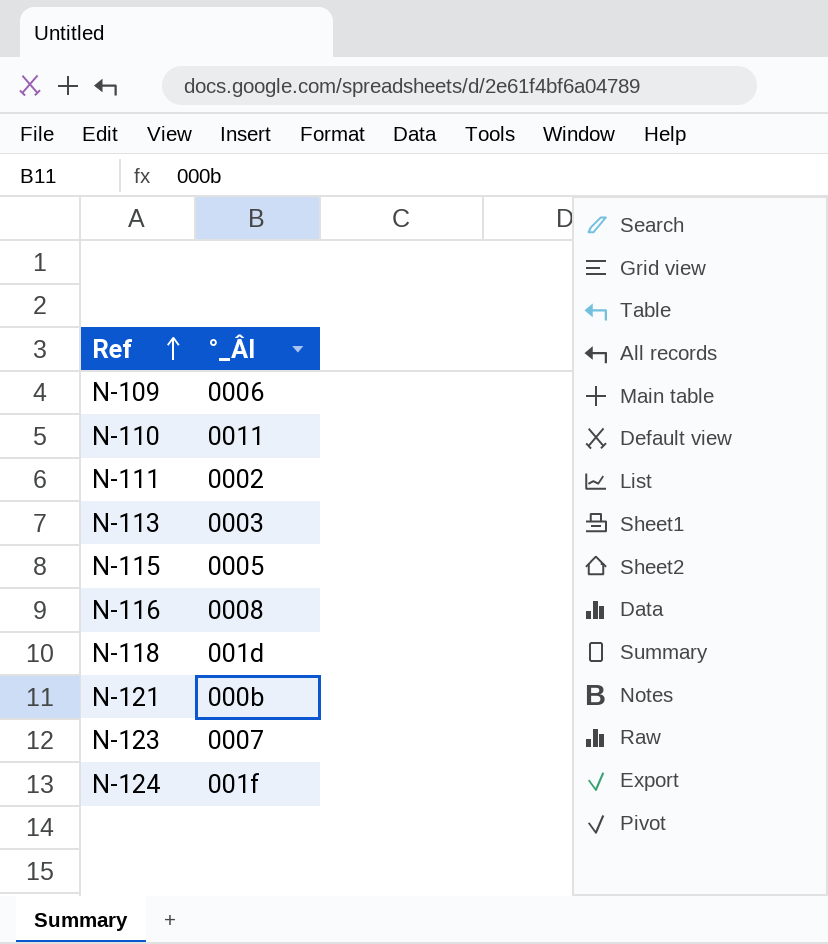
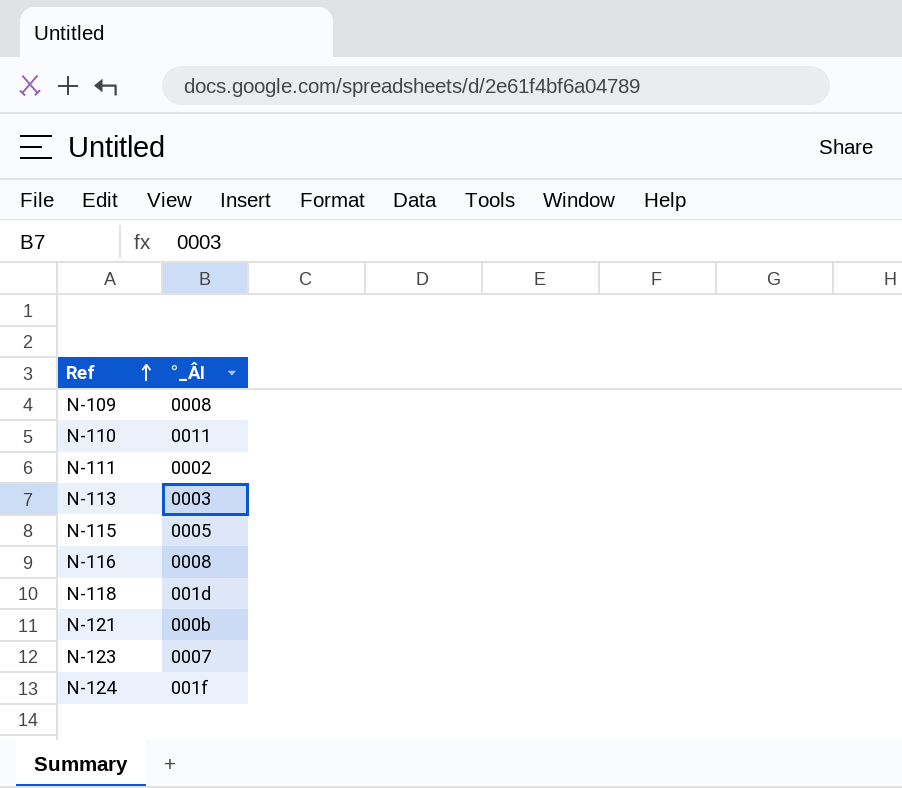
N-109 | °_ÂI: 0006 -> 0008

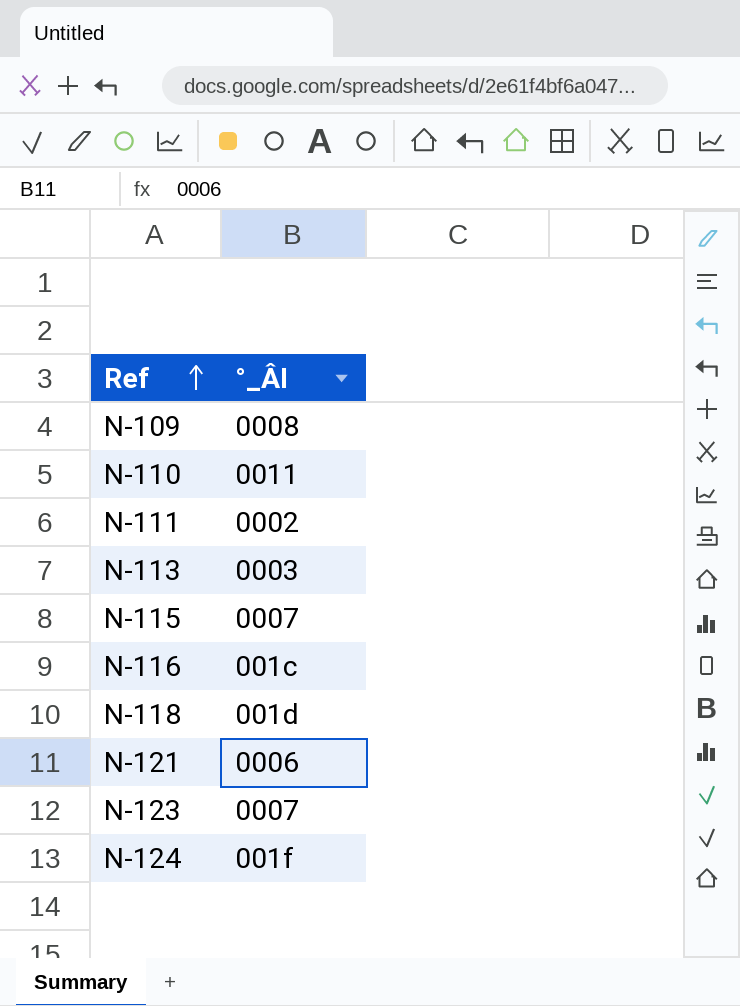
N-115 | °_ÂI: 0005 -> 0007
N-116 | °_ÂI: 0008 -> 001c
N-121 | °_ÂI: 000b -> 0006

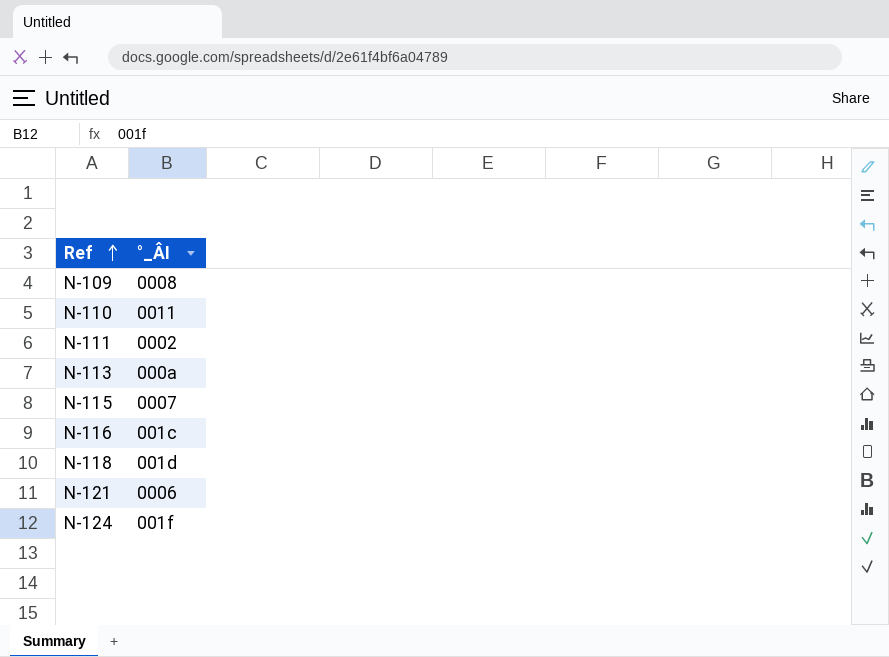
row N-123: 0007 -> none
N-113 | °_ÂI: 0003 -> 000a

